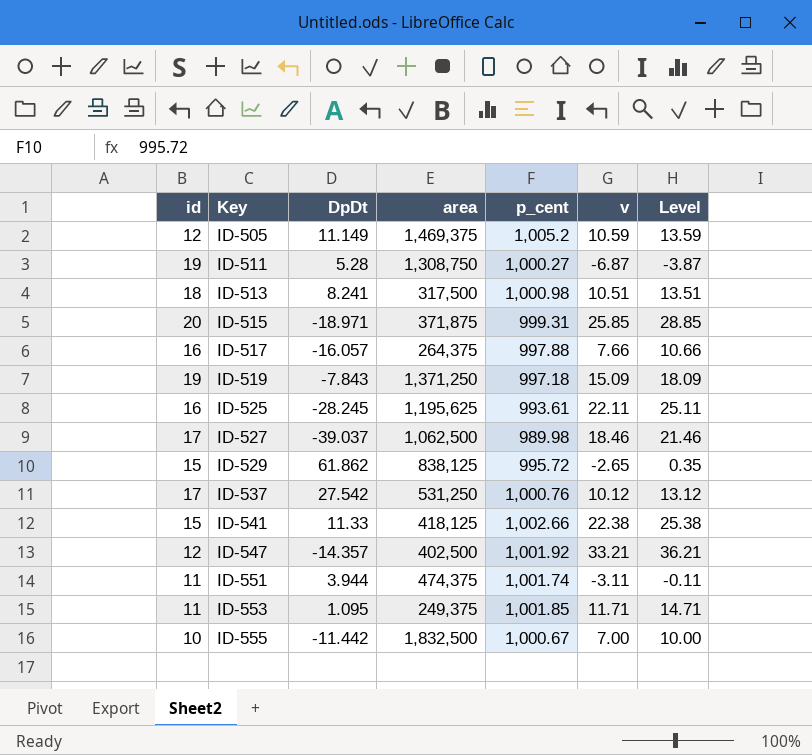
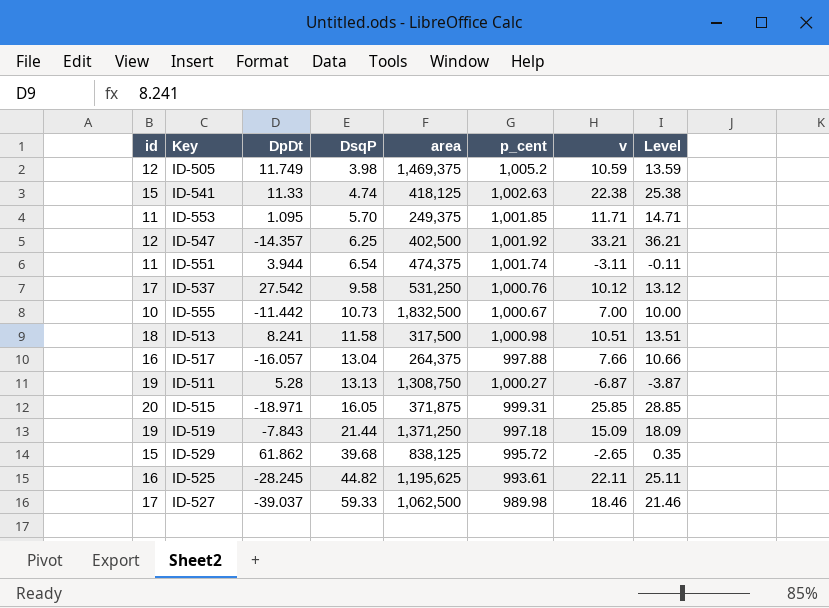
row order: Key ascending -> DsqP ascending
column DsqP | position: none -> 4
ID-505 | DpDt: 11.149 -> 11.749
ID-541 | p_cent: 1,002.66 -> 1,002.63

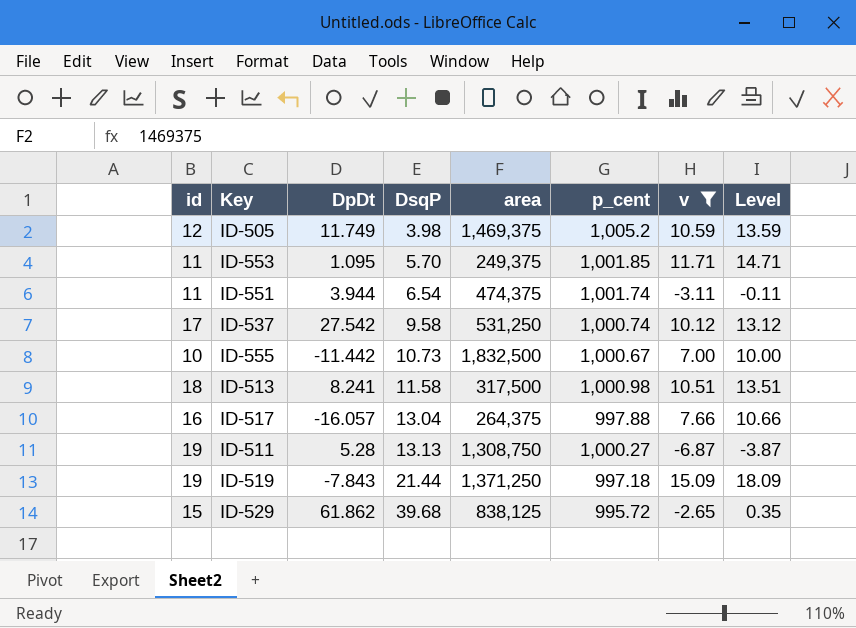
filter: none -> v <= 15.09
ID-537 | p_cent: 1,000.76 -> 1,000.74

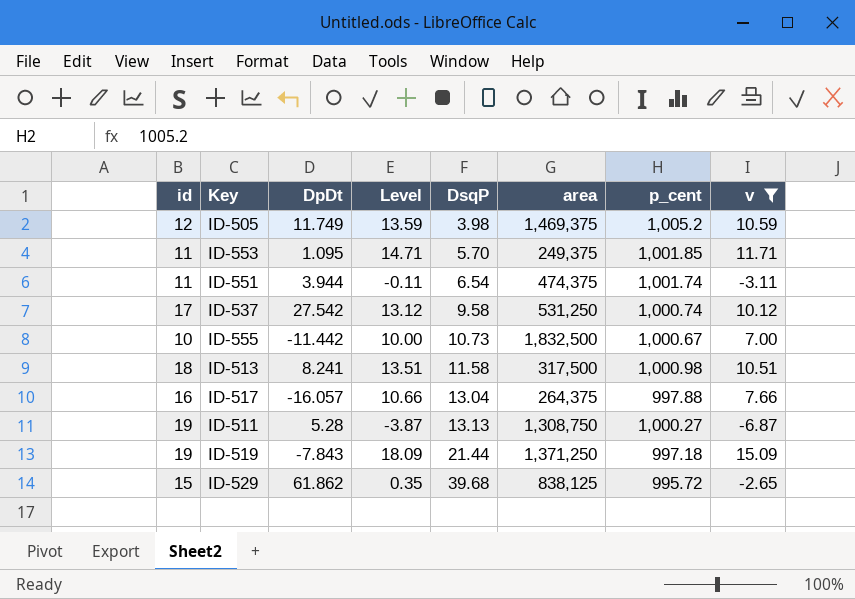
column Level | position: 8 -> 4

